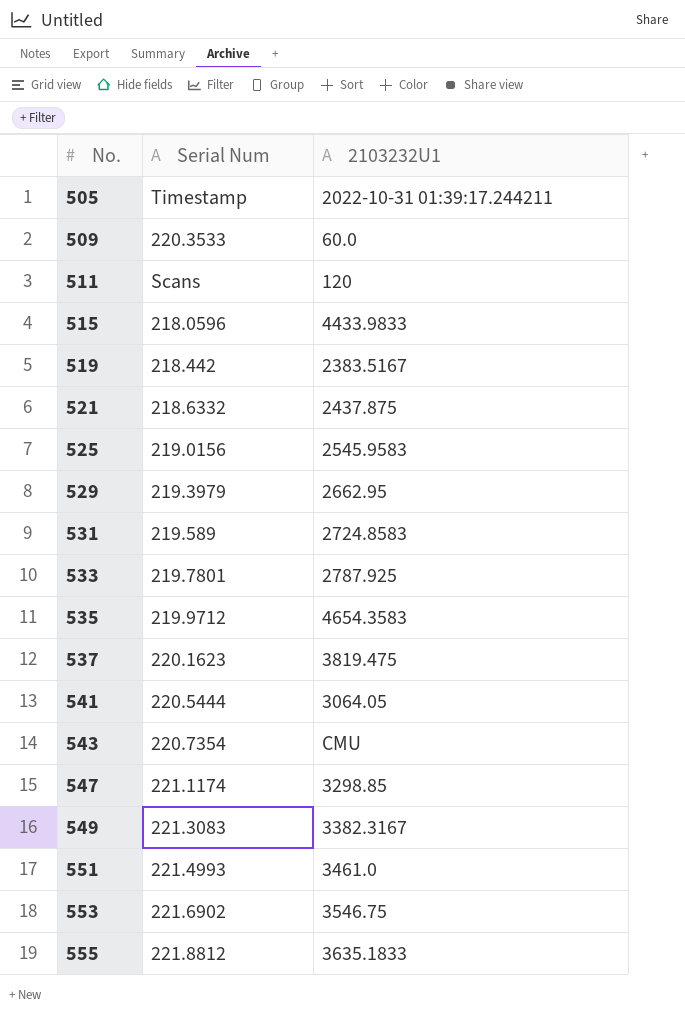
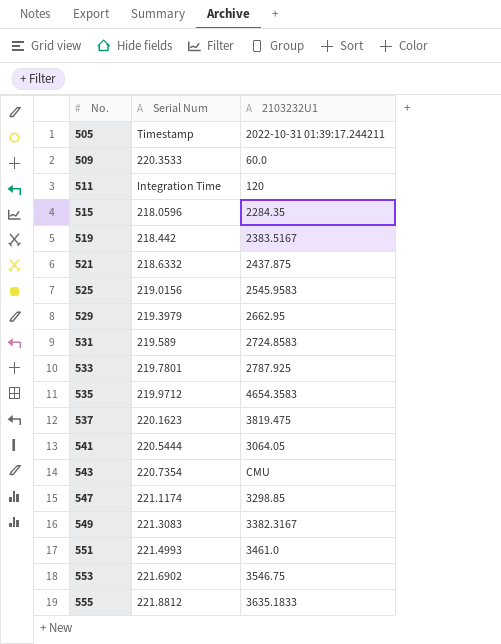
511 | Serial Num: Scans -> Integration Time
515 | 2103232U1: 4433.9833 -> 2284.35

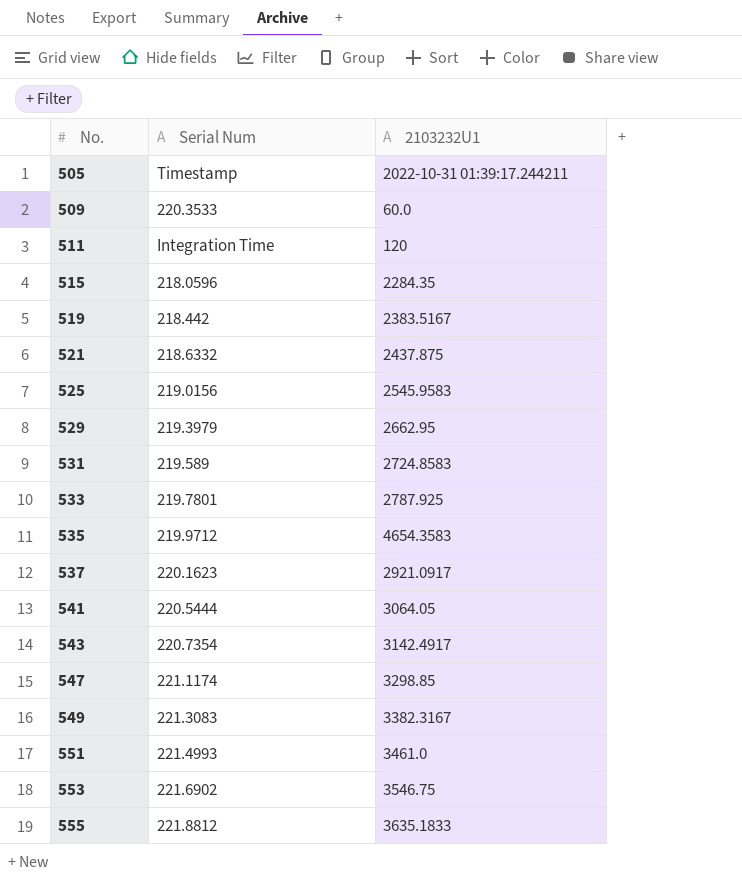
537 | 2103232U1: 3819.475 -> 2921.0917
543 | 2103232U1: CMU -> 3142.4917

